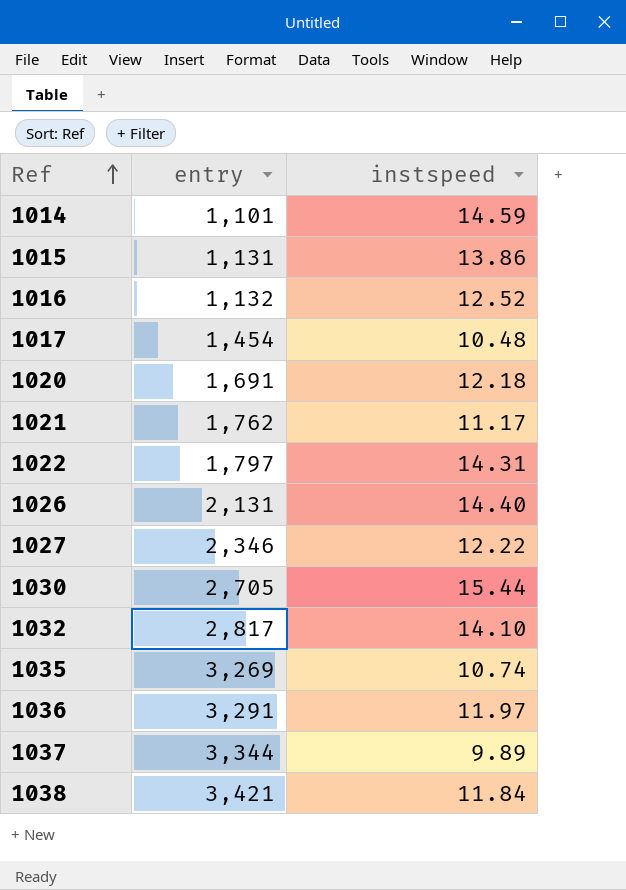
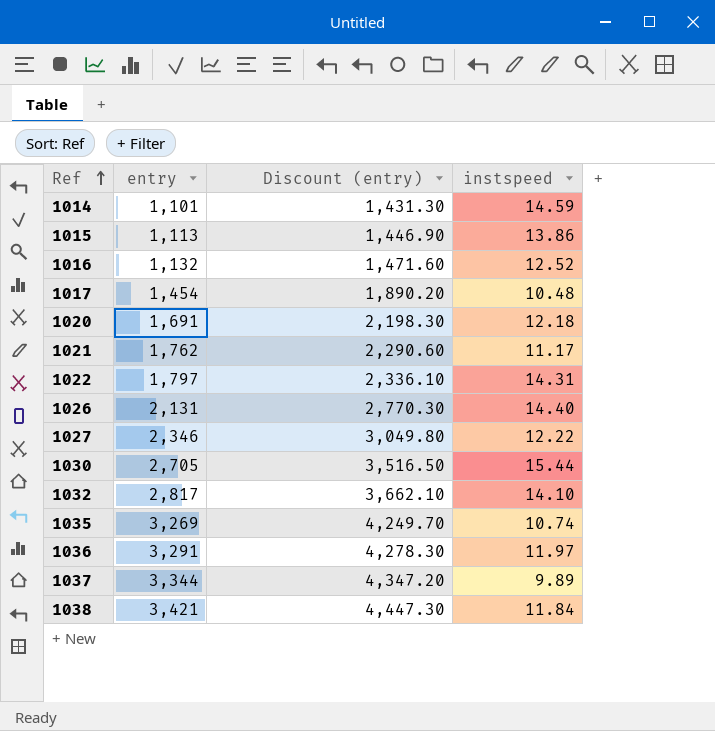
column Discount (entry) | formula: none -> [entry] * 1.3
1015 | entry: 1,131 -> 1,113

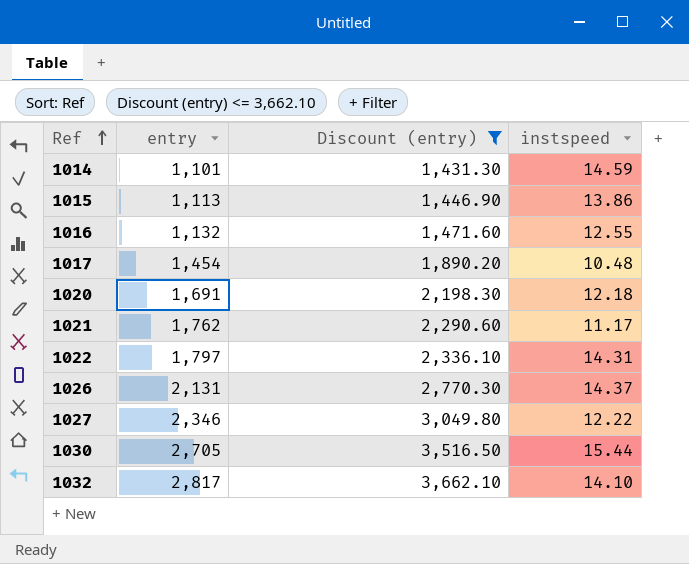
filter: none -> Discount (entry) <= 3,662.10
1016 | instspeed: 12.52 -> 12.55
1026 | instspeed: 14.40 -> 14.37

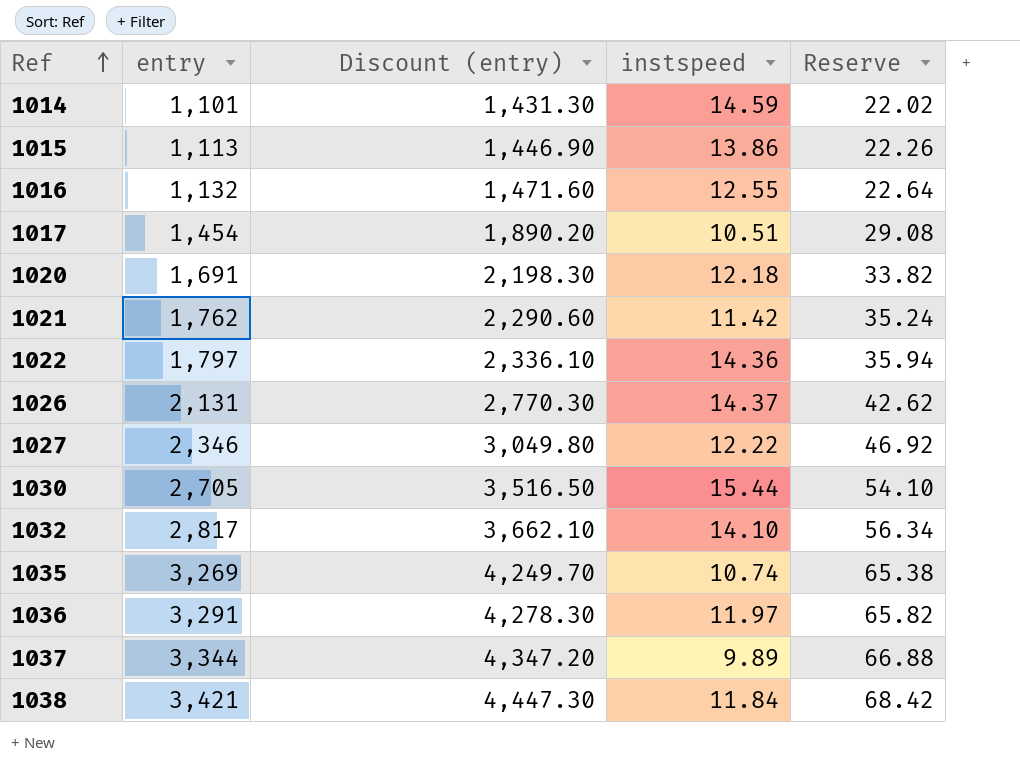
filter: Discount (entry) <= 3,662.10 -> none
column Reserve | formula: none -> [entry] * 0.02
1017 | instspeed: 10.48 -> 10.51
1021 | instspeed: 11.17 -> 11.42
1022 | instspeed: 14.31 -> 14.36

